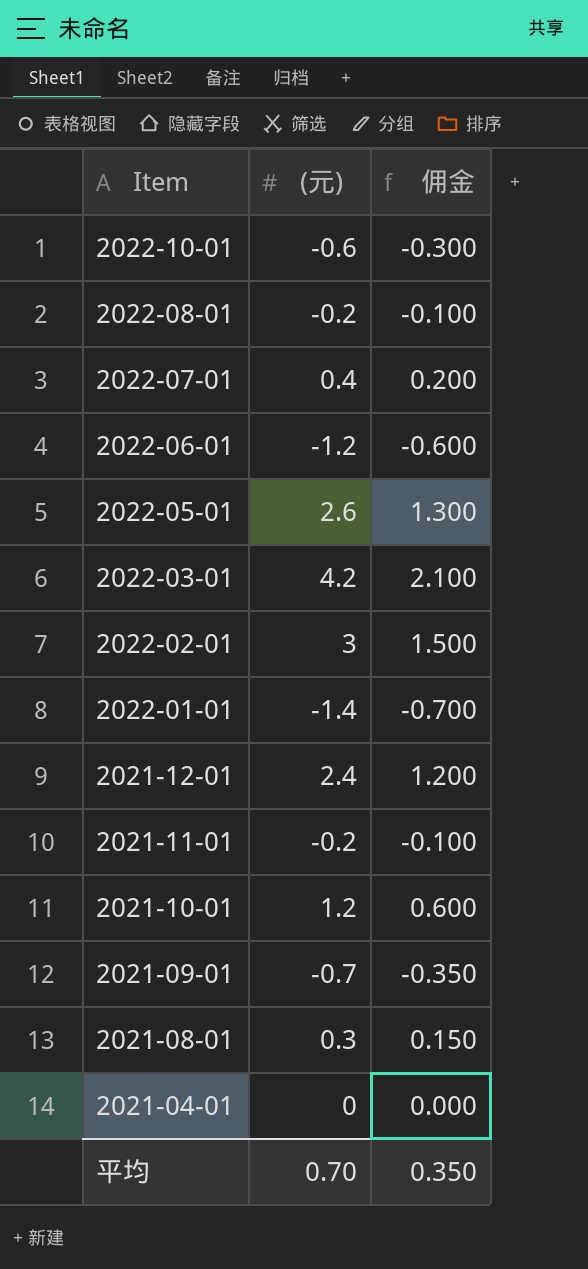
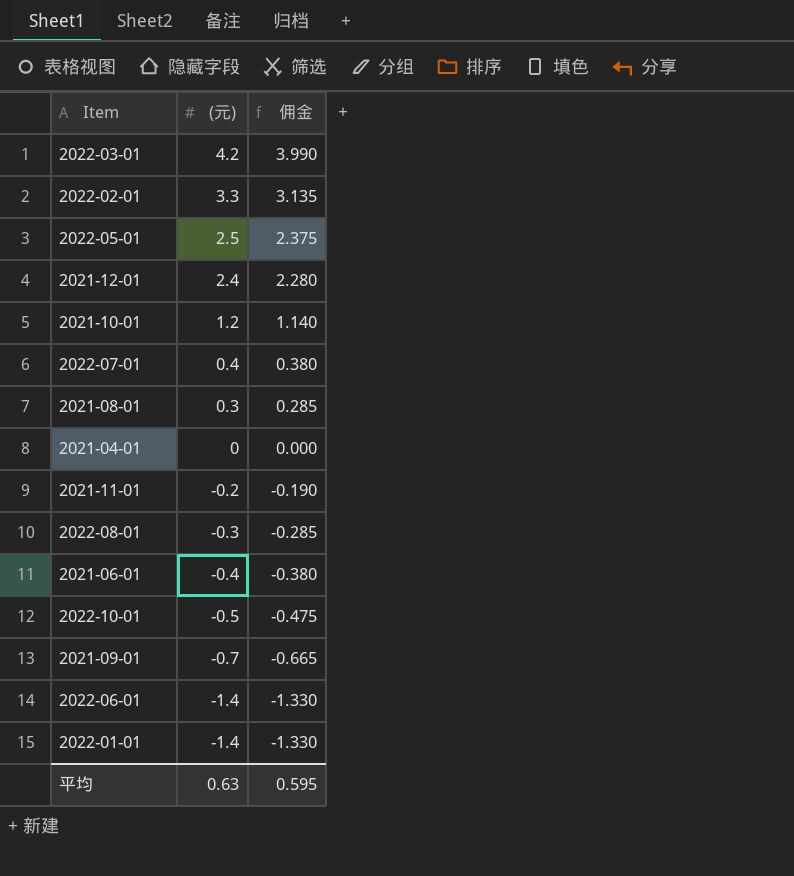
row order: Item descending -> (元) descending
column 佣金 | formula: [(元)] * 0.5 -> [(元)] * 0.95
2022-02-01 | (元): 3 -> 3.3
2022-05-01 | (元): 2.6 -> 2.5
2022-08-01 | (元): -0.2 -> -0.3
row 2021-06-01: none -> -0.4 | -0.380
2022-10-01 | (元): -0.6 -> -0.5
2022-06-01 | (元): -1.2 -> -1.4
平均 | (元): 0.70 -> 0.63
平均 | 佣金: 0.350 -> 0.595

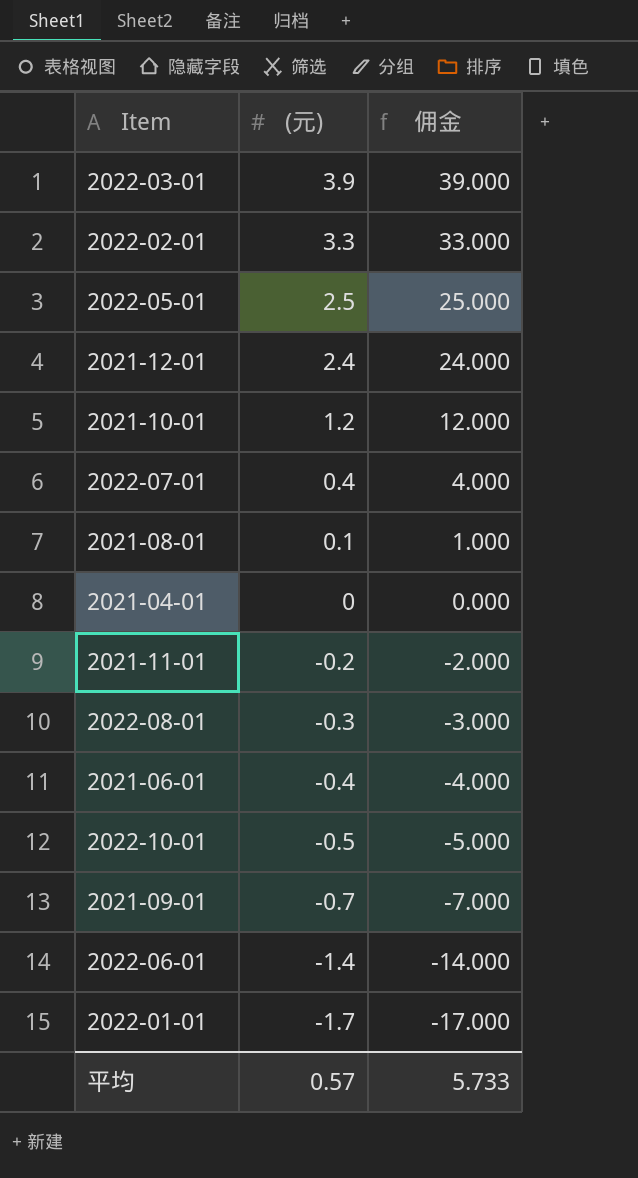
column 佣金 | formula: [(元)] * 0.95 -> [(元)] * 10
2022-03-01 | (元): 4.2 -> 3.9
2021-08-01 | (元): 0.3 -> 0.1
2022-01-01 | (元): -1.4 -> -1.7
平均 | (元): 0.63 -> 0.57
平均 | 佣金: 0.595 -> 5.733

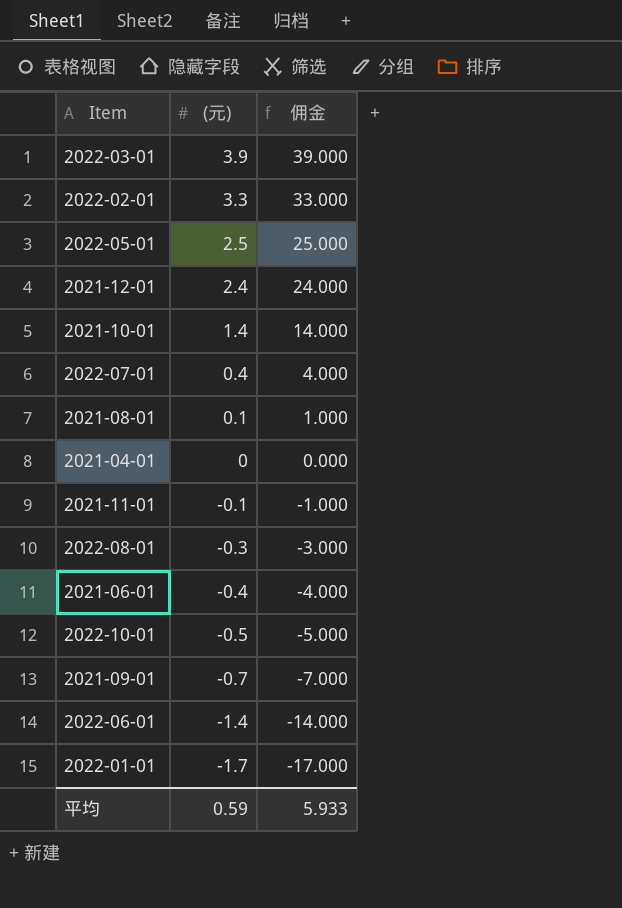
2021-10-01 | (元): 1.2 -> 1.4
2021-10-01 | 佣金: 12.000 -> 14.000
2021-11-01 | (元): -0.2 -> -0.1
2021-11-01 | 佣金: -2.000 -> -1.000
平均 | (元): 0.57 -> 0.59
平均 | 佣金: 5.733 -> 5.933

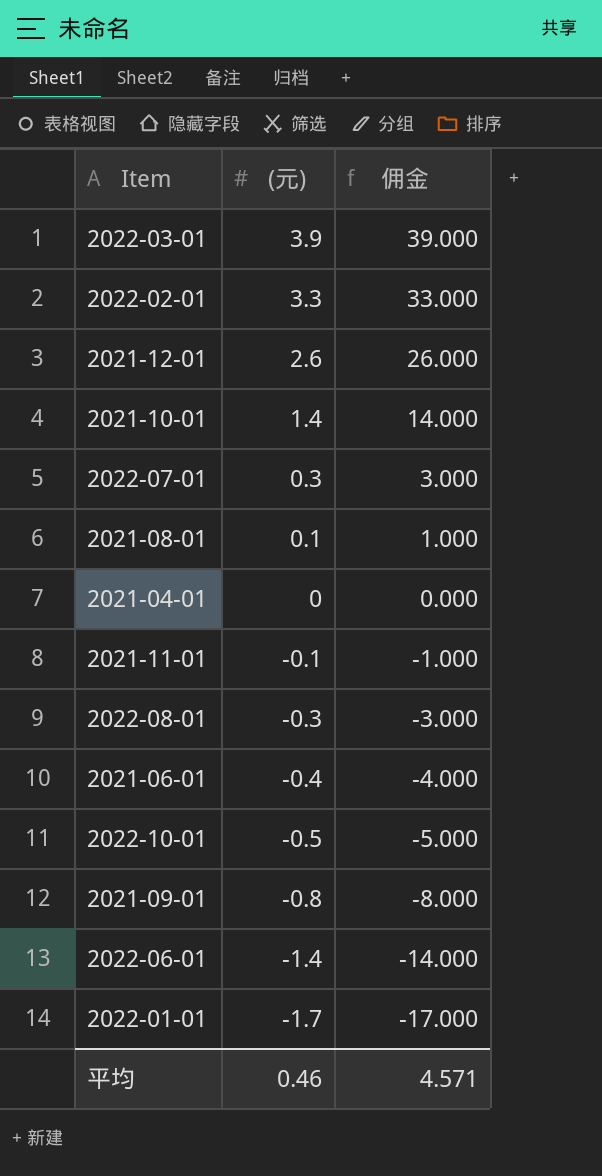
row 2022-05-01: 2.5 | 25.000 -> none
2021-12-01 | (元): 2.4 -> 2.6
2021-12-01 | 佣金: 24.000 -> 26.000
2022-07-01 | (元): 0.4 -> 0.3
2022-07-01 | 佣金: 4.000 -> 3.000
2021-09-01 | (元): -0.7 -> -0.8
2021-09-01 | 佣金: -7.000 -> -8.000
平均 | (元): 0.59 -> 0.46
平均 | 佣金: 5.933 -> 4.571

